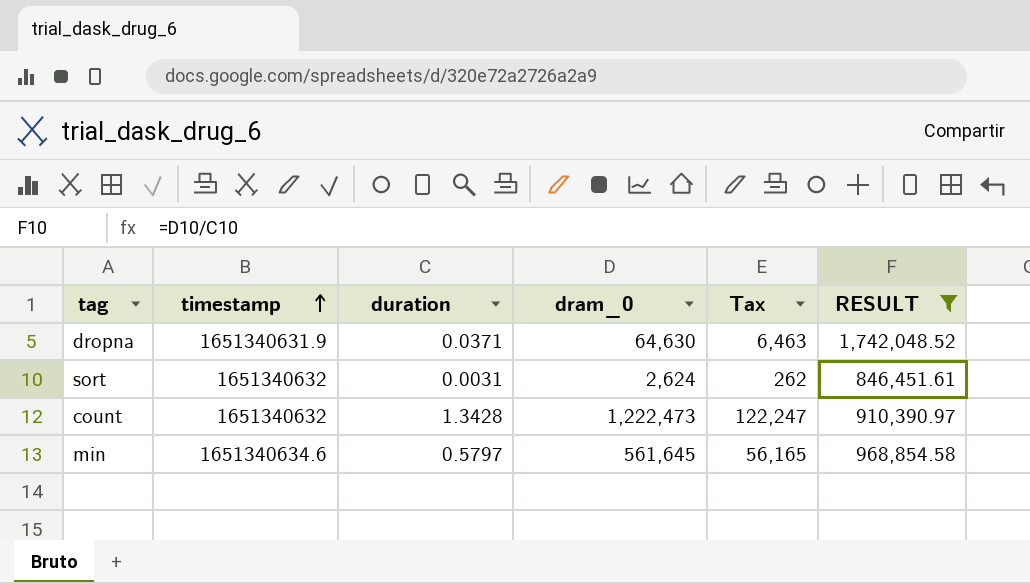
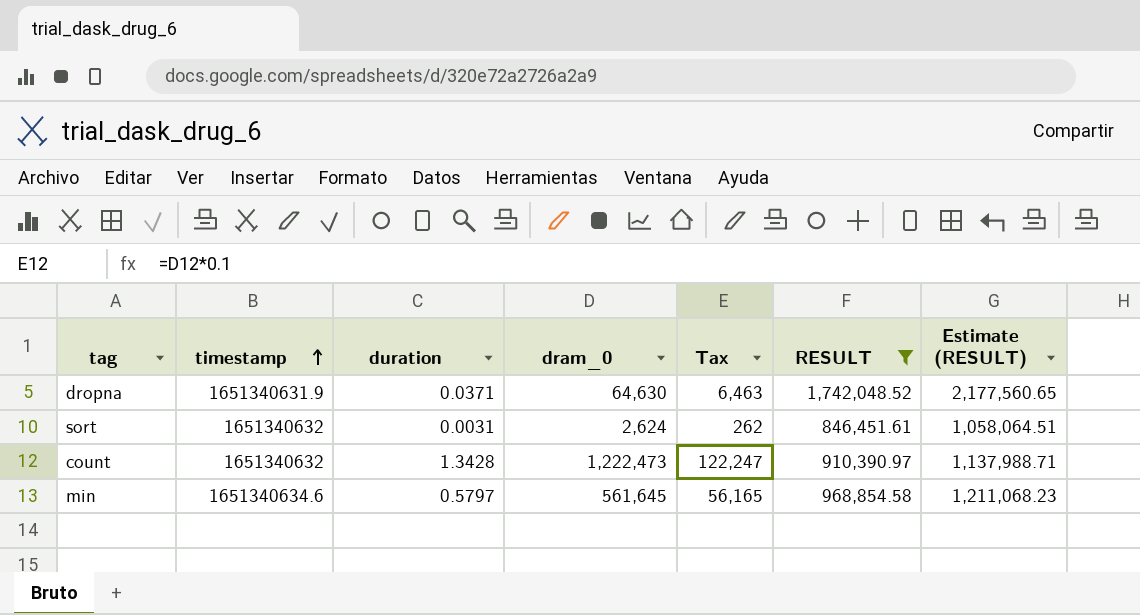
column Estimate (RESULT) | formula: none -> [RESULT] * 1.25

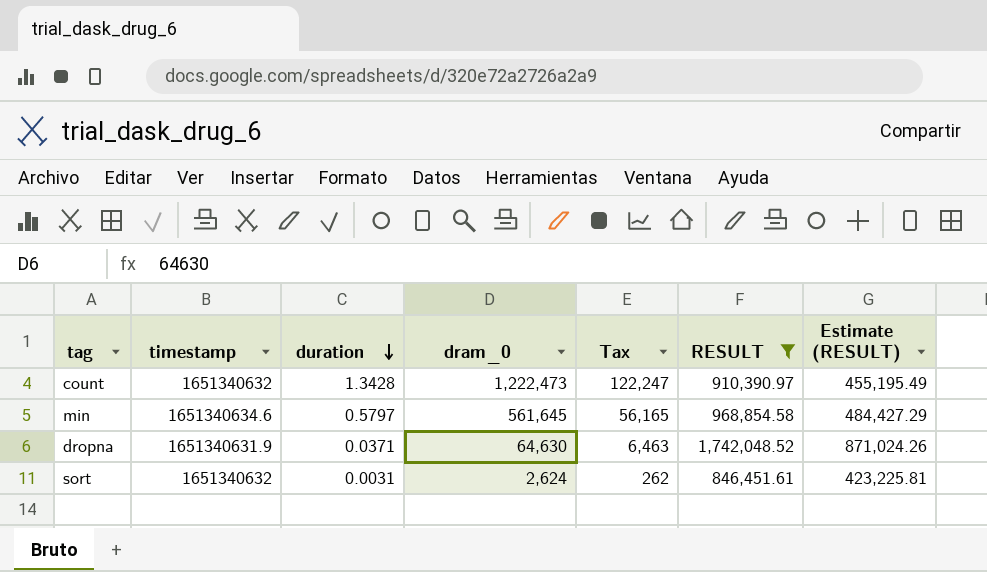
row order: timestamp ascending -> duration descending
column Estimate (RESULT) | formula: [RESULT] * 1.25 -> [RESULT] * 0.5

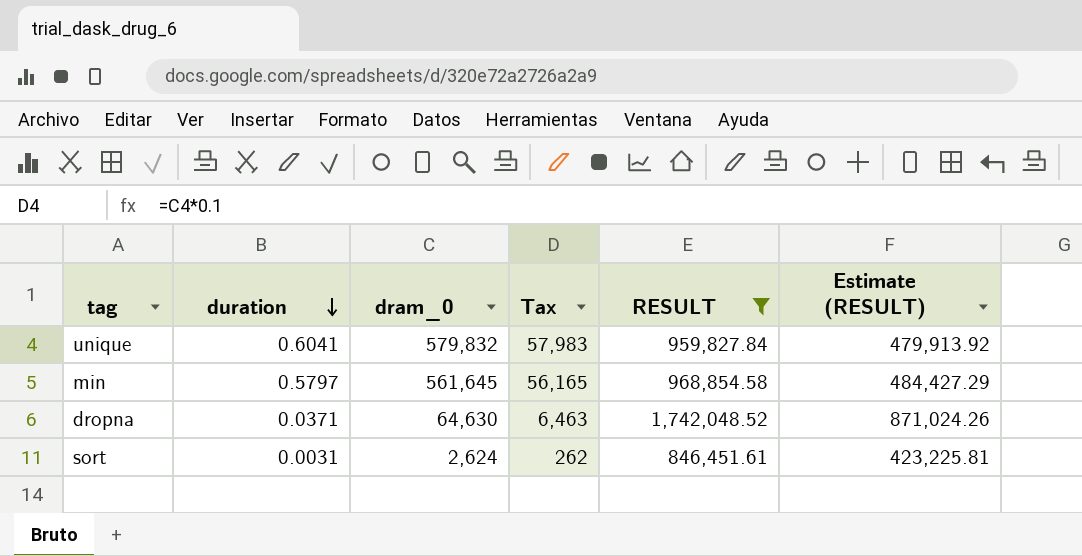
column timestamp | position: 2 -> none
row count: 1651340632 | 1.3428 | 1,222,473 | 122,247 | 910,390.97 | 455,195.49 -> none
row unique: none -> 0.6041 | 579,832 | 57,983 | 959,827.84 | 479,913.92

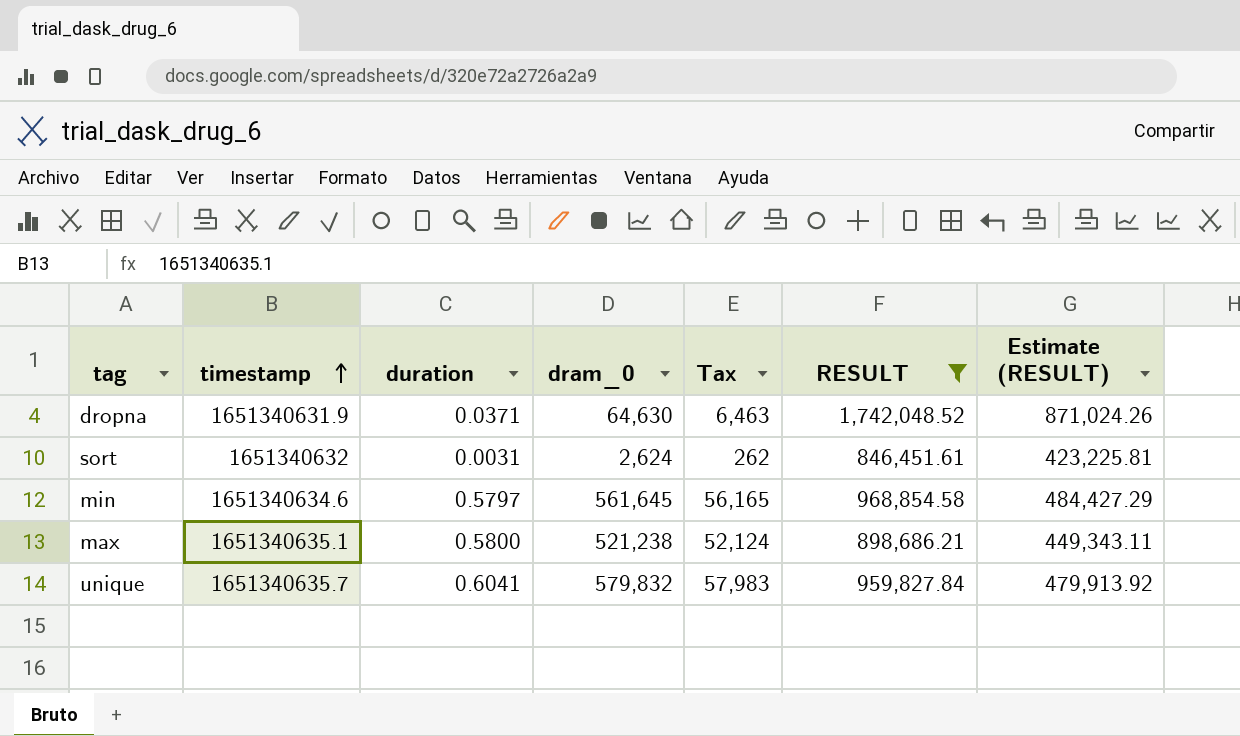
row order: duration descending -> timestamp ascending
column timestamp | position: none -> 2
row max: none -> 1651340635.1 | 0.5800 | 521,238 | 52,124 | 898,686.21 | 449,343.11

